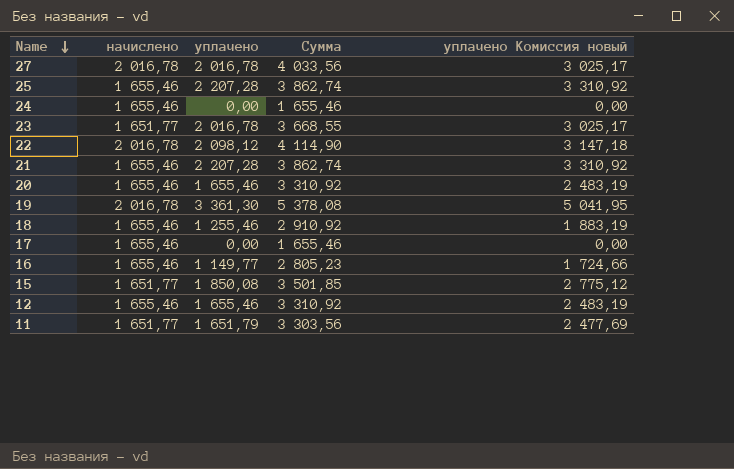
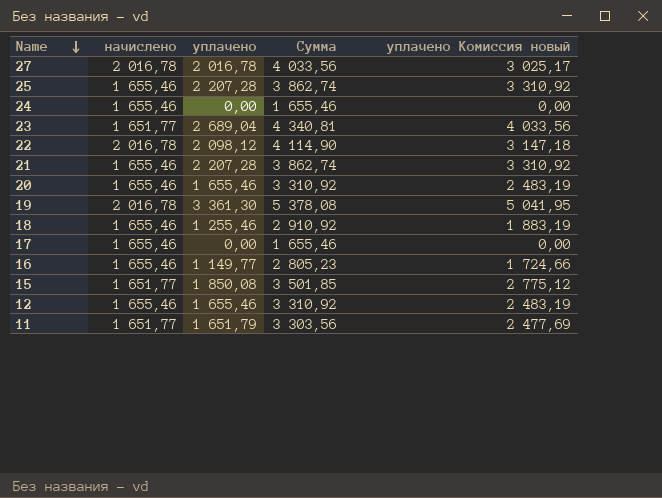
23 | уплачено: 2 016,78 -> 2 689,04
23 | Сумма: 3 668,55 -> 4 340,81
23 | уплачено Комиссия новый: 3 025,17 -> 4 033,56

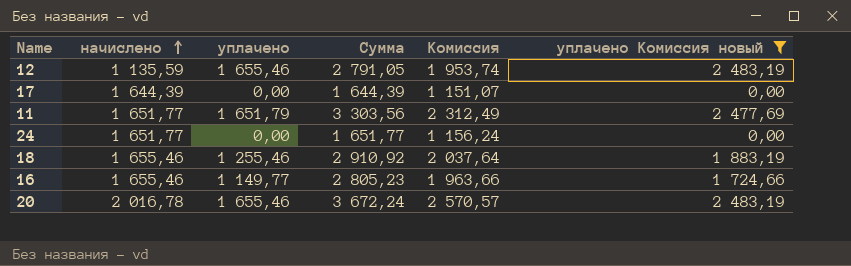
filter: none -> уплачено Комиссия новый <= 2 483,19
row order: Name descending -> начислено ascending
column Комиссия | formula: none -> [Сумма] * 0,7
12 | начислено: 1 655,46 -> 1 135,59
12 | Сумма: 3 310,92 -> 2 791,05
17 | начислено: 1 655,46 -> 1 644,39
17 | Сумма: 1 655,46 -> 1 644,39
24 | начислено: 1 655,46 -> 1 651,77
24 | Сумма: 1 655,46 -> 1 651,77
20 | начислено: 1 655,46 -> 2 016,78
20 | Сумма: 3 310,92 -> 3 672,24

